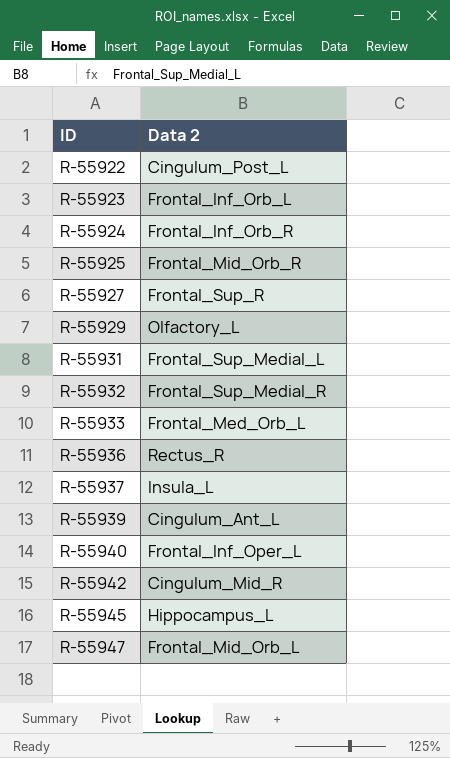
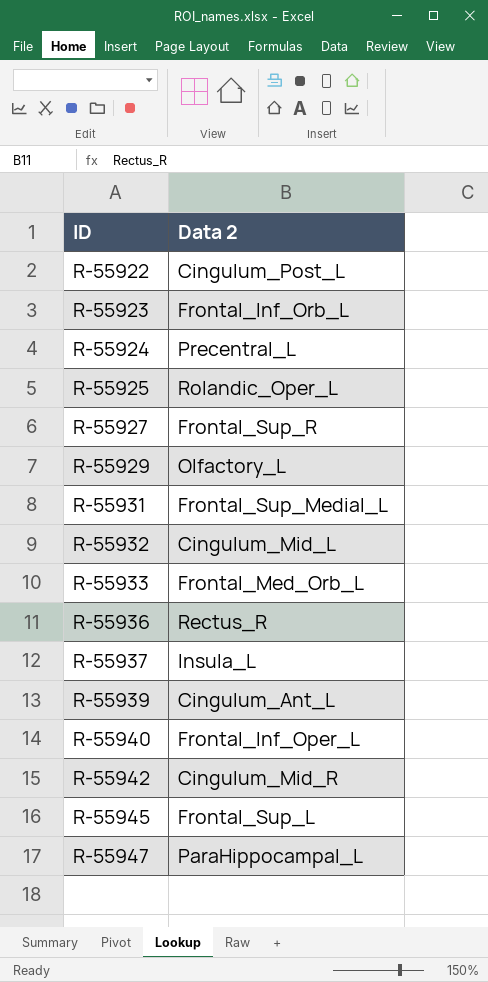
R-55924 | Data 2: Frontal_Inf_Orb_R -> Precentral_L
R-55925 | Data 2: Frontal_Mid_Orb_R -> Rolandic_Oper_L
R-55932 | Data 2: Frontal_Sup_Medial_R -> Cingulum_Mid_L
R-55945 | Data 2: Hippocampus_L -> Frontal_Sup_L
R-55947 | Data 2: Frontal_Mid_Orb_L -> ParaHippocampal_L

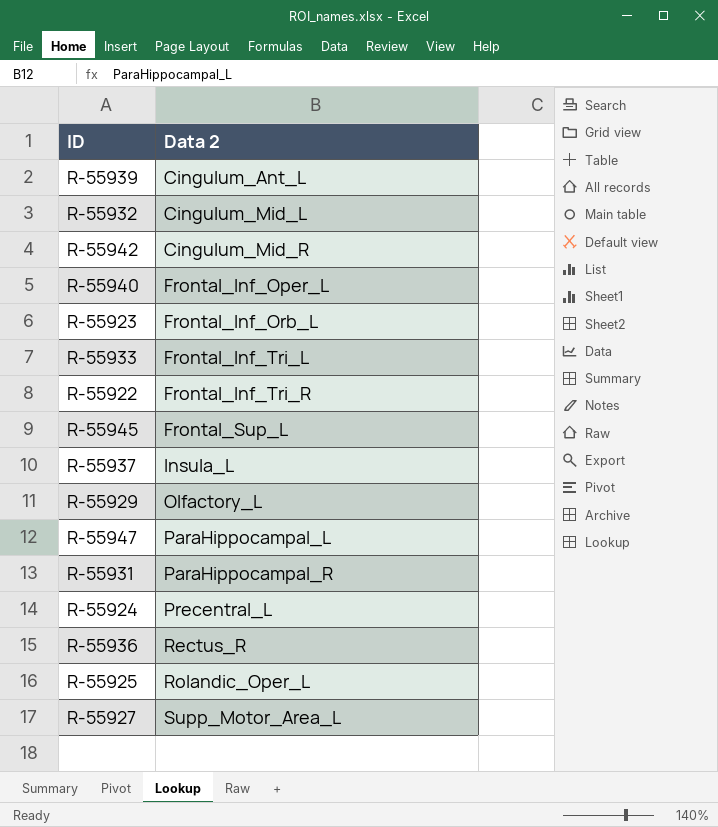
row order: ID ascending -> Data 2 ascending
R-55933 | Data 2: Frontal_Med_Orb_L -> Frontal_Inf_Tri_L
R-55922 | Data 2: Cingulum_Post_L -> Frontal_Inf_Tri_R
R-55931 | Data 2: Frontal_Sup_Medial_L -> ParaHippocampal_R
R-55927 | Data 2: Frontal_Sup_R -> Supp_Motor_Area_L

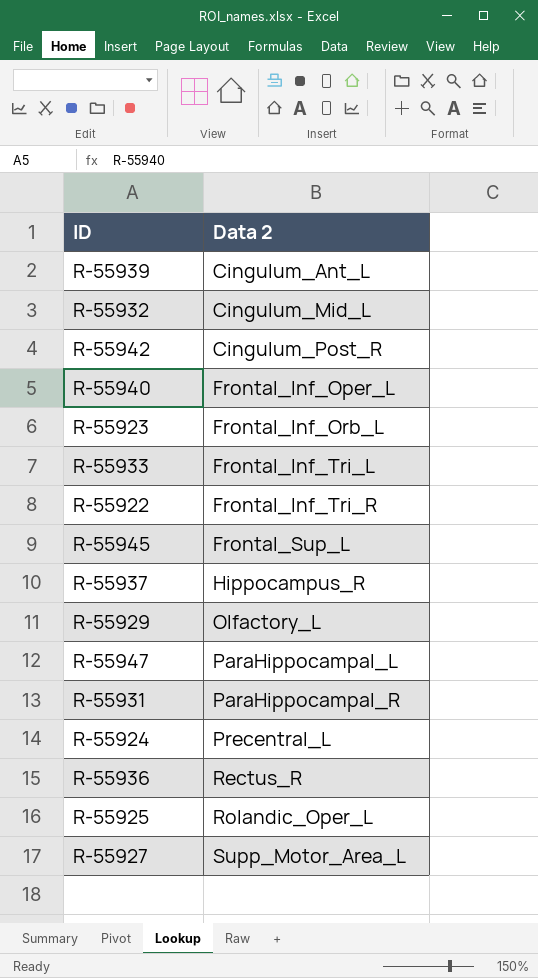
R-55942 | Data 2: Cingulum_Mid_R -> Cingulum_Post_R
R-55937 | Data 2: Insula_L -> Hippocampus_R

